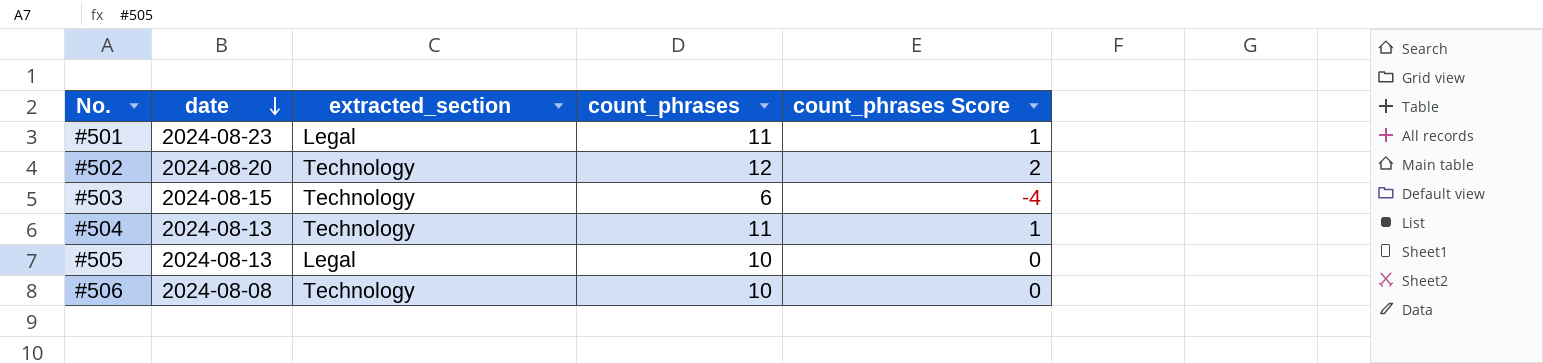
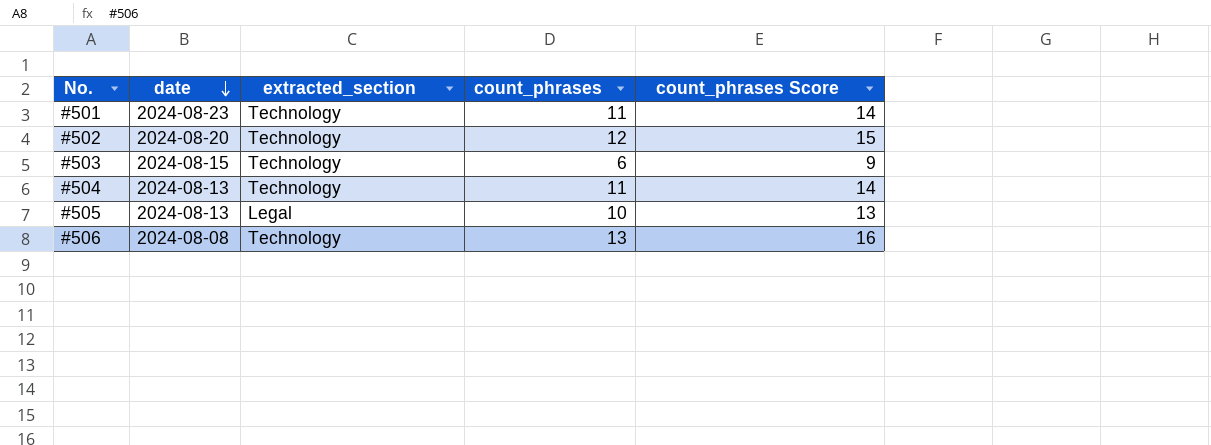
column count_phrases Score | formula: [count_phrases] - 10 -> [count_phrases] + 3
#501 | extracted_section: Legal -> Technology
#506 | count_phrases: 10 -> 13

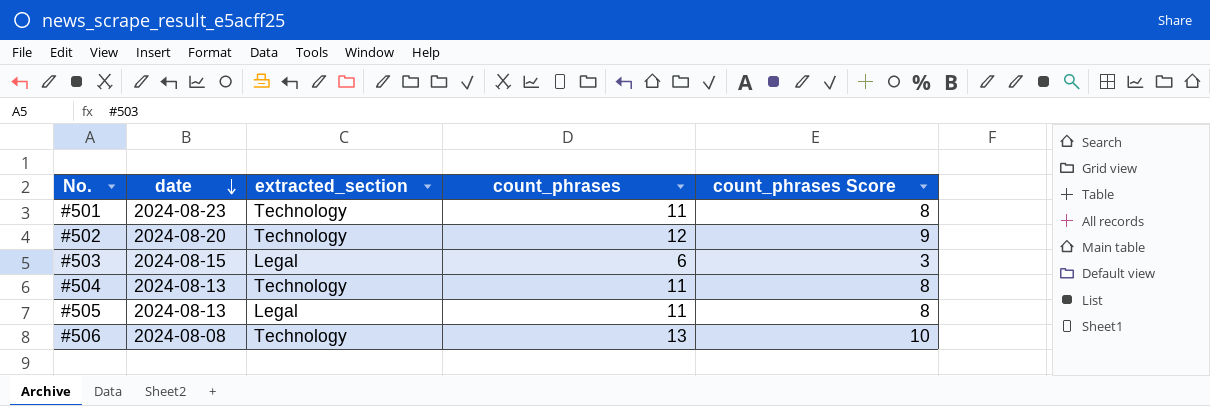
column count_phrases Score | formula: [count_phrases] + 3 -> [count_phrases] - 3
#503 | extracted_section: Technology -> Legal
#505 | count_phrases: 10 -> 11

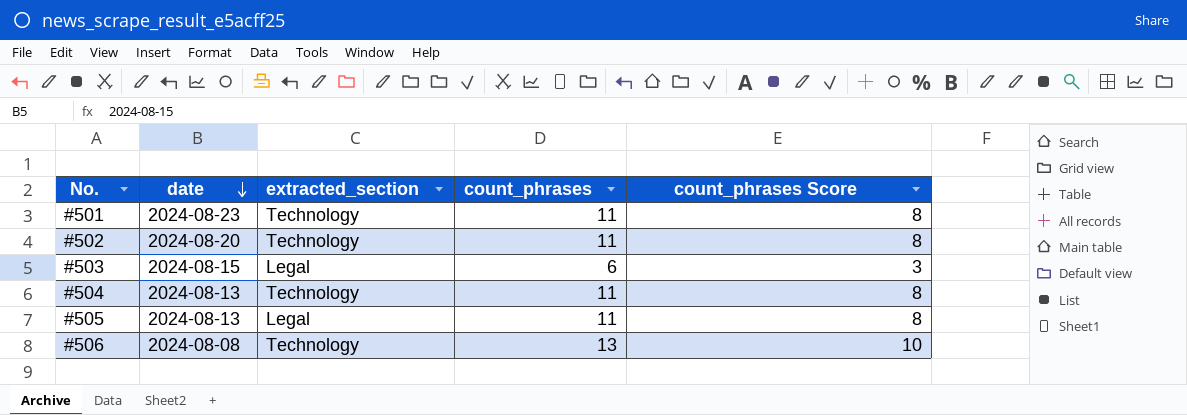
#502 | count_phrases: 12 -> 11
#502 | count_phrases Score: 9 -> 8

